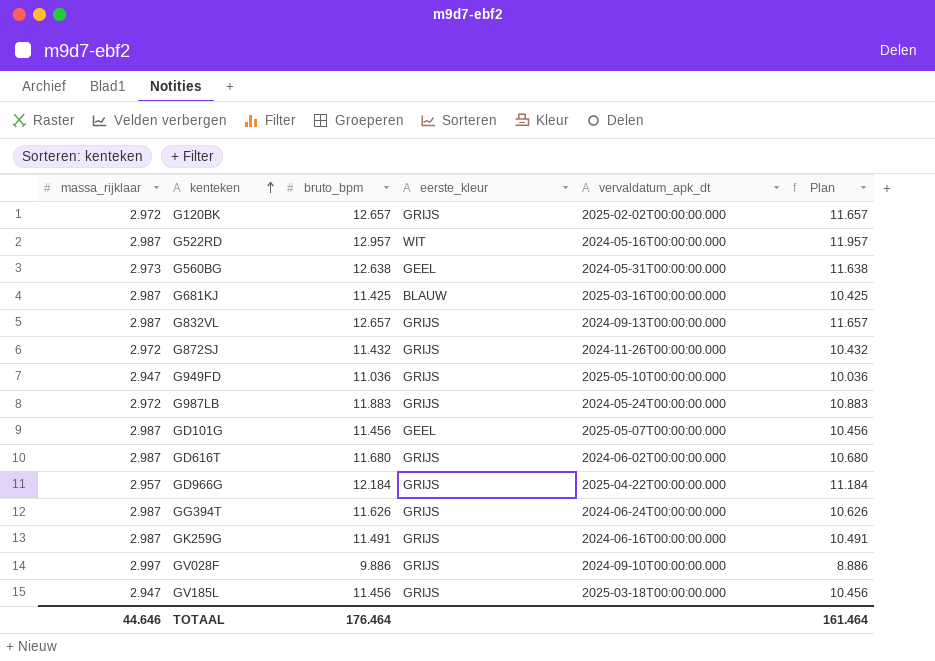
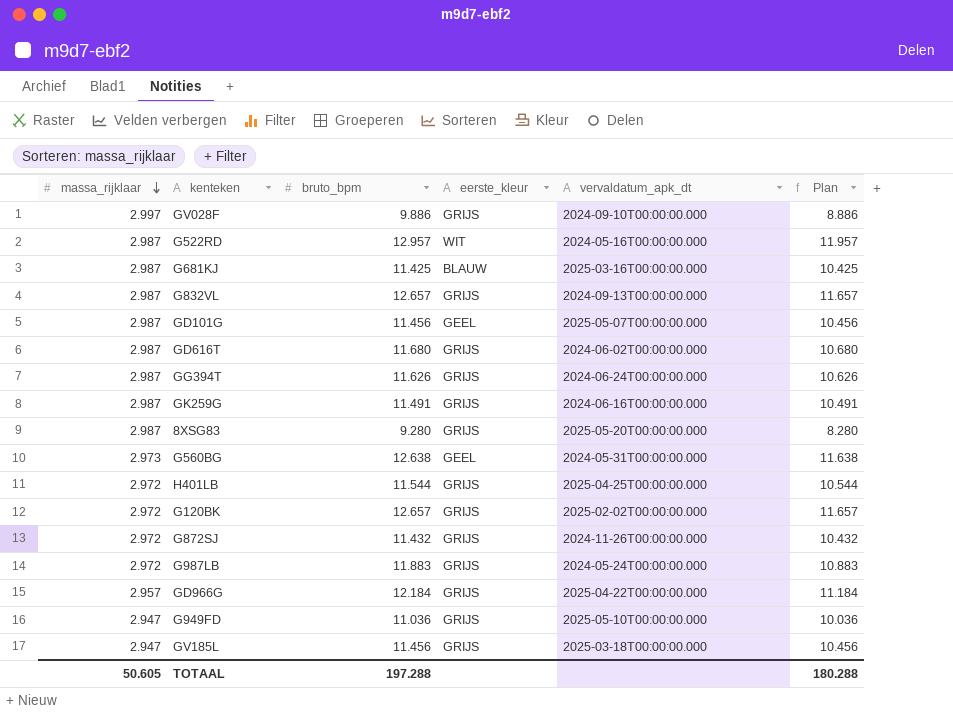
row order: kenteken ascending -> massa_rijklaar descending
row 8XSG83: none -> 2.987 | 9.280 | GRIJS | 2025-05-20T00:00:00.000 | 8.280
row H401LB: none -> 2.972 | 11.544 | GRIJS | 2025-04-25T00:00:00.000 | 10.544
TOTAAL | massa_rijklaar: 44.646 -> 50.605
TOTAAL | bruto_bpm: 176.464 -> 197.288
TOTAAL | Plan: 161.464 -> 180.288

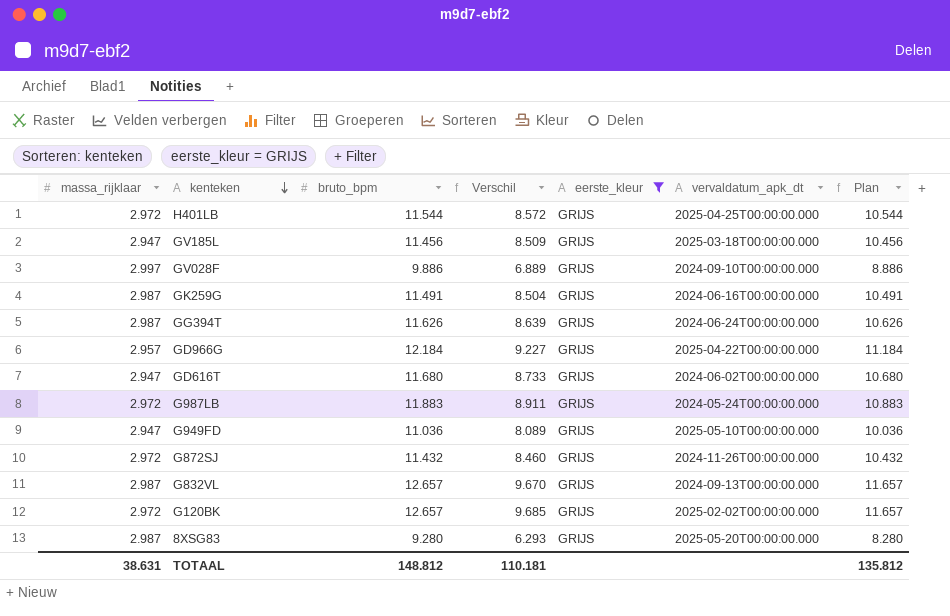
filter: none -> eerste_kleur = GRIJS
row order: massa_rijklaar descending -> kenteken descending
column Verschil | formula: none -> [bruto_bpm] - [massa_rijklaar]
GD616T | massa_rijklaar: 2.987 -> 2.947
TOTAAL | massa_rijklaar: 50.605 -> 38.631
TOTAAL | bruto_bpm: 197.288 -> 148.812
TOTAAL | Plan: 180.288 -> 135.812

